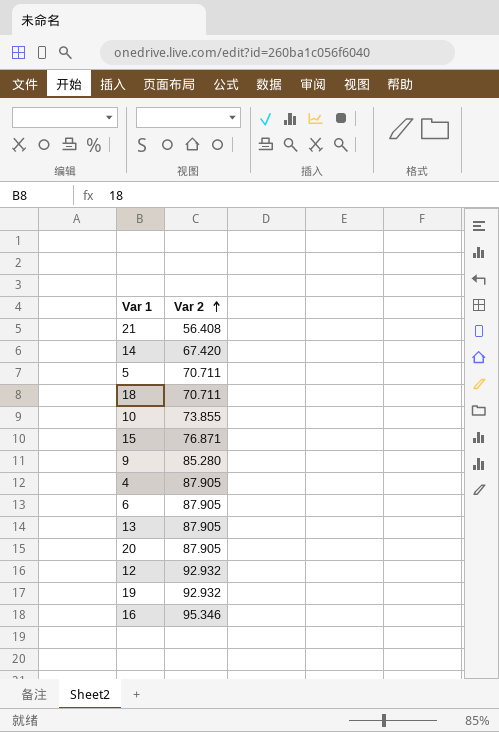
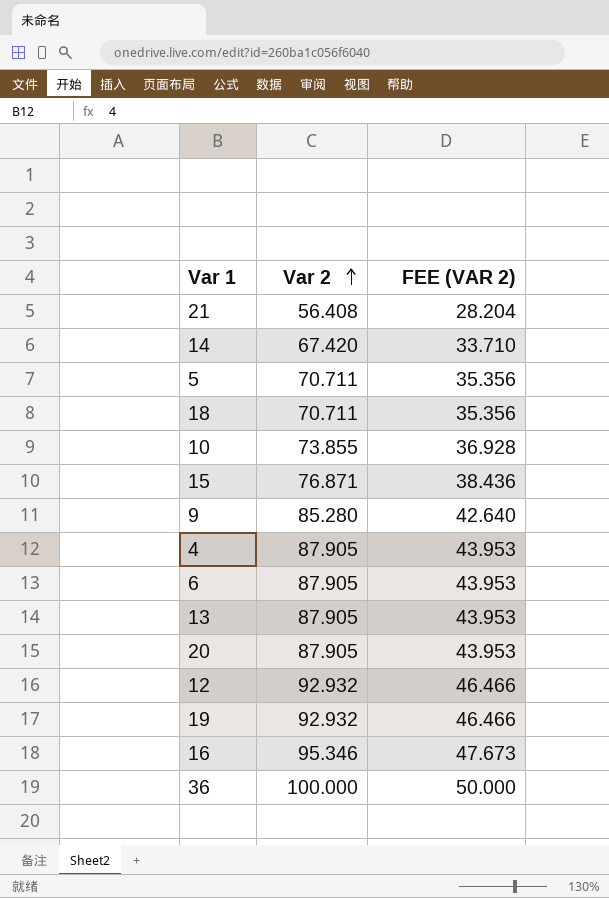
column FEE (VAR 2) | formula: none -> [Var 2] * 0.5
row 36: none -> 100.000 | 50.000

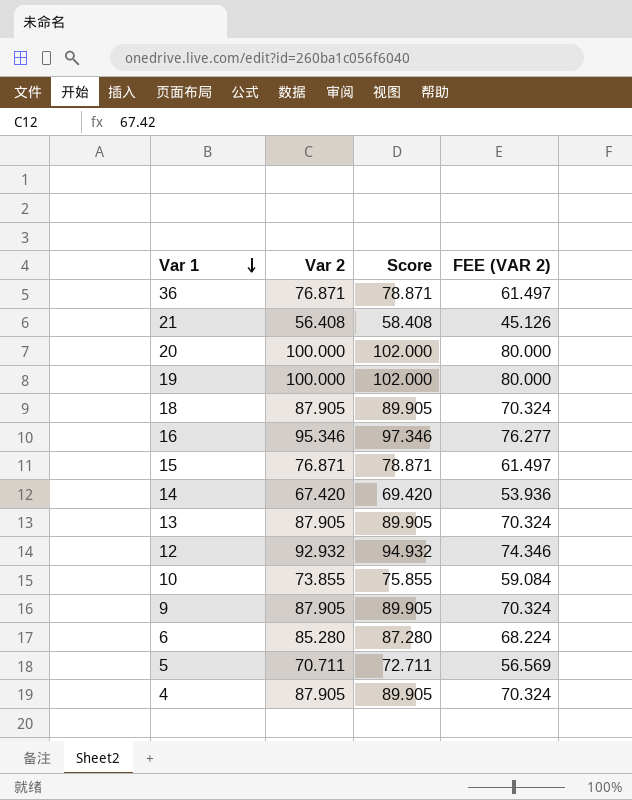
row order: Var 2 ascending -> Var 1 descending
column Score | formula: none -> [Var 2] + 2
column FEE (VAR 2) | formula: [Var 2] * 0.5 -> [Var 2] * 0.8
36 | Var 2: 100.000 -> 76.871
20 | Var 2: 87.905 -> 100.000
19 | Var 2: 92.932 -> 100.000
18 | Var 2: 70.711 -> 87.905
9 | Var 2: 85.280 -> 87.905
6 | Var 2: 87.905 -> 85.280

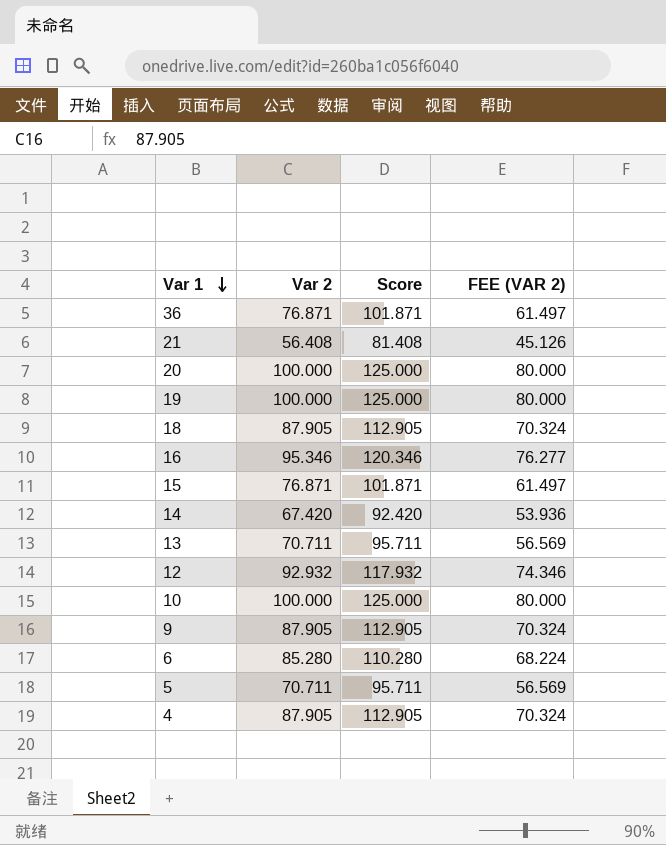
column Score | formula: [Var 2] + 2 -> [Var 2] + 25
13 | Var 2: 87.905 -> 70.711
13 | FEE (VAR 2): 70.324 -> 56.569
10 | Var 2: 73.855 -> 100.000
10 | FEE (VAR 2): 59.084 -> 80.000

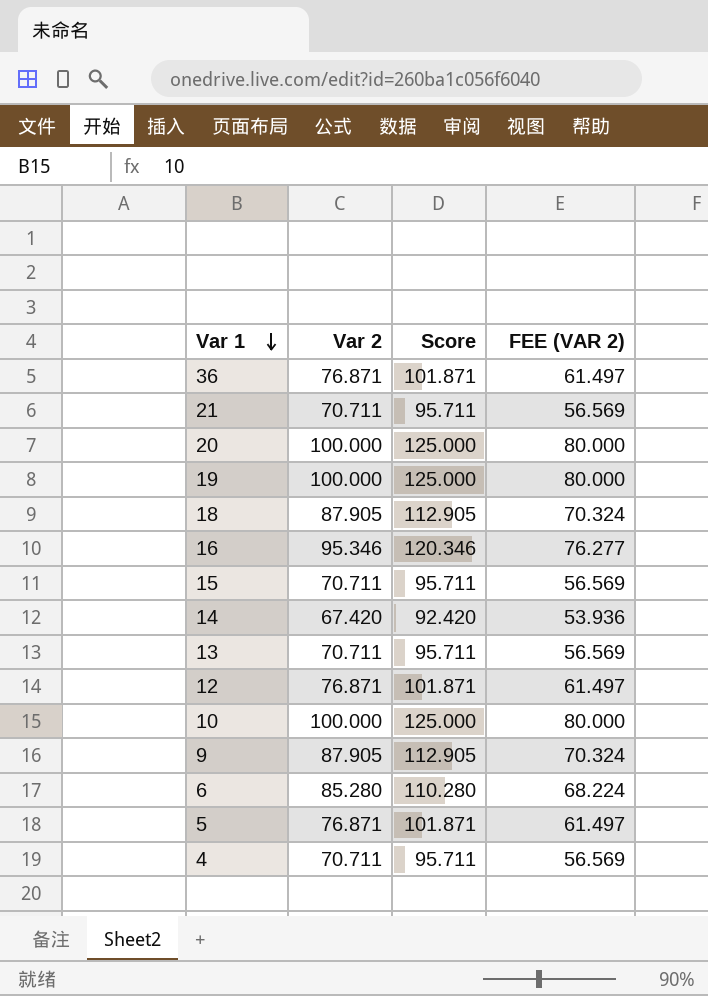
21 | Var 2: 56.408 -> 70.711
21 | Score: 81.408 -> 95.711
21 | FEE (VAR 2): 45.126 -> 56.569
15 | Var 2: 76.871 -> 70.711
15 | Score: 101.871 -> 95.711
15 | FEE (VAR 2): 61.497 -> 56.569
12 | Var 2: 92.932 -> 76.871
12 | Score: 117.932 -> 101.871
12 | FEE (VAR 2): 74.346 -> 61.497
5 | Var 2: 70.711 -> 76.871
5 | Score: 95.711 -> 101.871
5 | FEE (VAR 2): 56.569 -> 61.497
4 | Var 2: 87.905 -> 70.711
4 | Score: 112.905 -> 95.711
4 | FEE (VAR 2): 70.324 -> 56.569

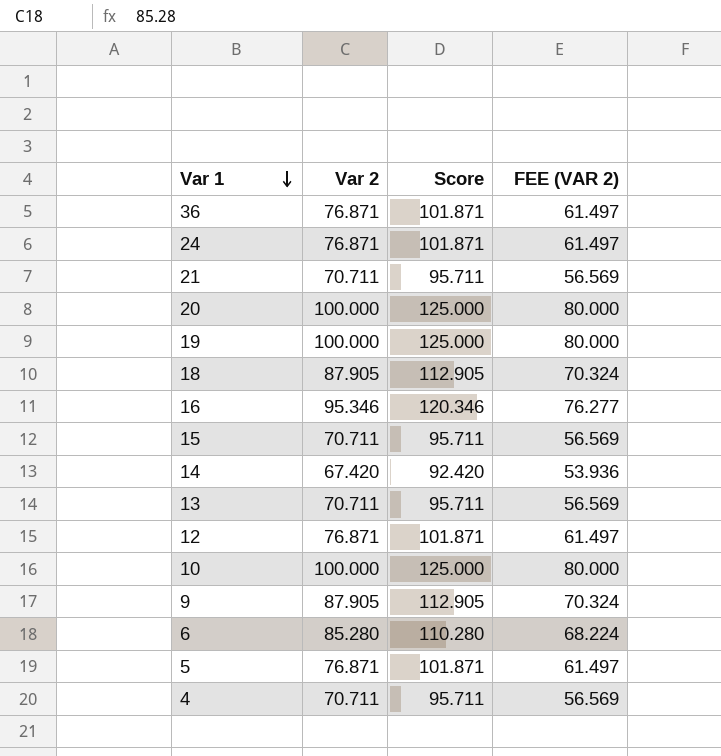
row 24: none -> 76.871 | 101.871 | 61.497

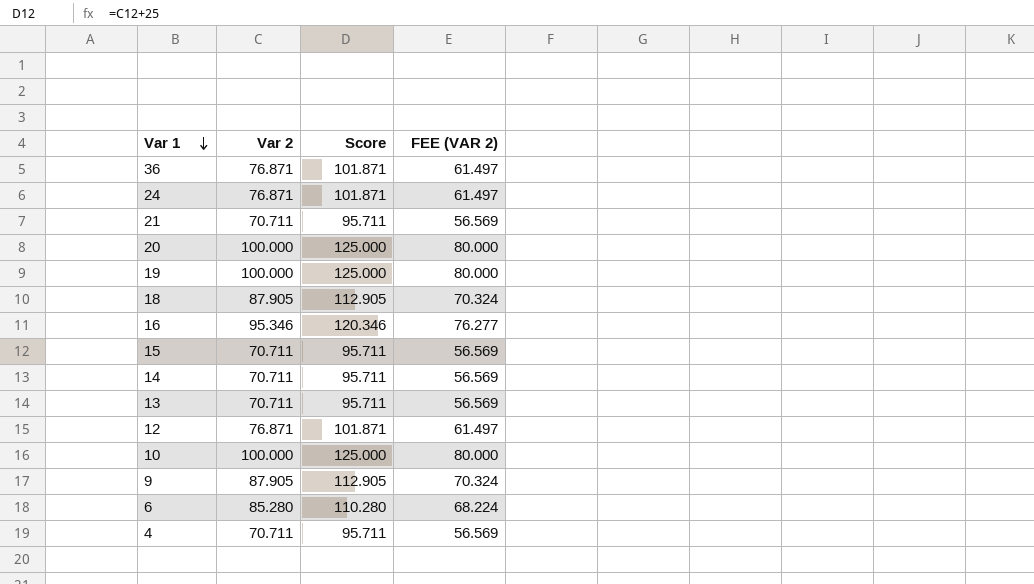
row 5: 76.871 | 101.871 | 61.497 -> none
14 | Var 2: 67.420 -> 70.711
14 | Score: 92.420 -> 95.711
14 | FEE (VAR 2): 53.936 -> 56.569

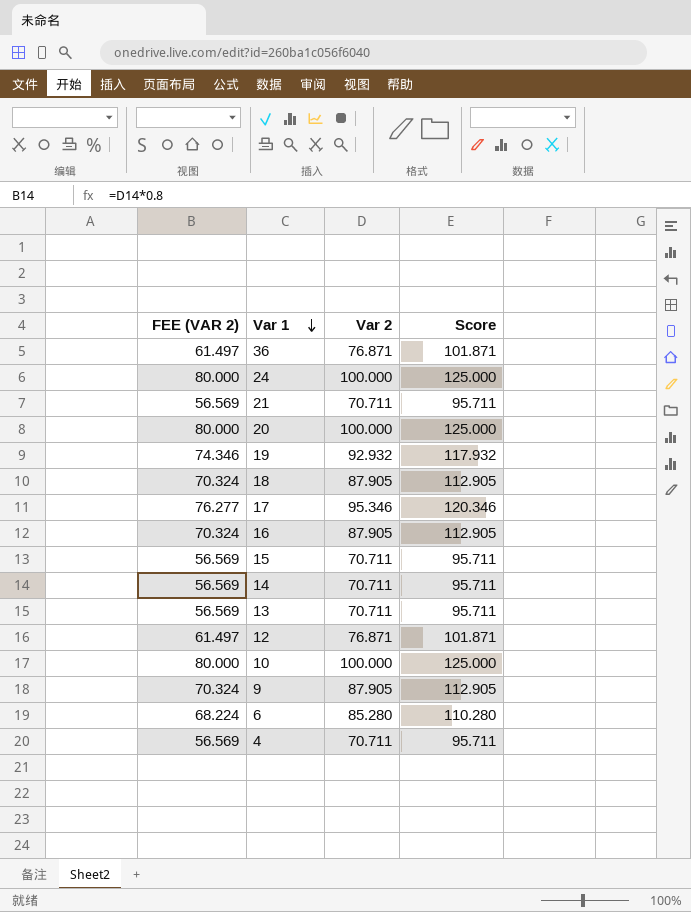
column FEE (VAR 2) | position: 4 -> 1
24 | FEE (VAR 2): 61.497 -> 80.000
24 | Var 2: 76.871 -> 100.000
24 | Score: 101.871 -> 125.000
19 | FEE (VAR 2): 80.000 -> 74.346
19 | Var 2: 100.000 -> 92.932
19 | Score: 125.000 -> 117.932
row 17: none -> 76.277 | 95.346 | 120.346
16 | FEE (VAR 2): 76.277 -> 70.324
16 | Var 2: 95.346 -> 87.905
16 | Score: 120.346 -> 112.905

